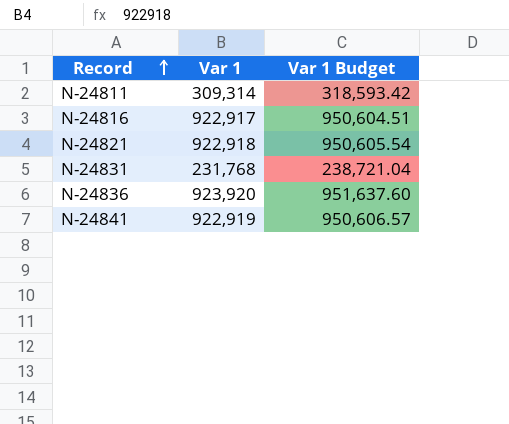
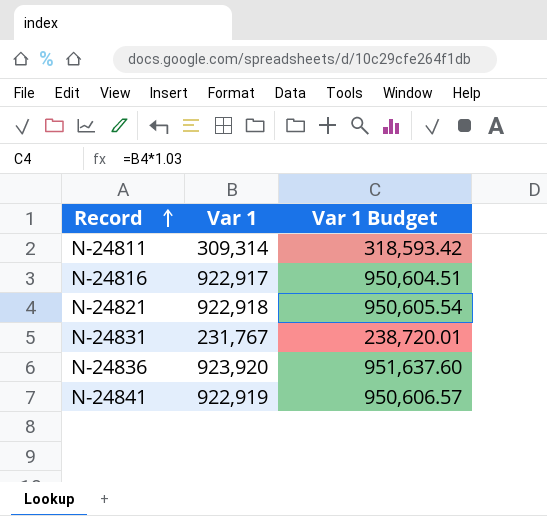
N-24831 | Var 1: 231,768 -> 231,767
N-24831 | Var 1 Budget: 238,721.04 -> 238,720.01

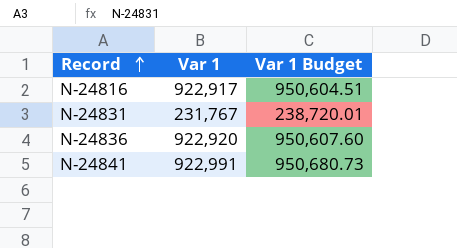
row N-24811: 309,314 | 318,593.42 -> none
row N-24821: 922,918 | 950,605.54 -> none
N-24836 | Var 1: 923,920 -> 922,920
N-24836 | Var 1 Budget: 951,637.60 -> 950,607.60
N-24841 | Var 1: 922,919 -> 922,991
N-24841 | Var 1 Budget: 950,606.57 -> 950,680.73

